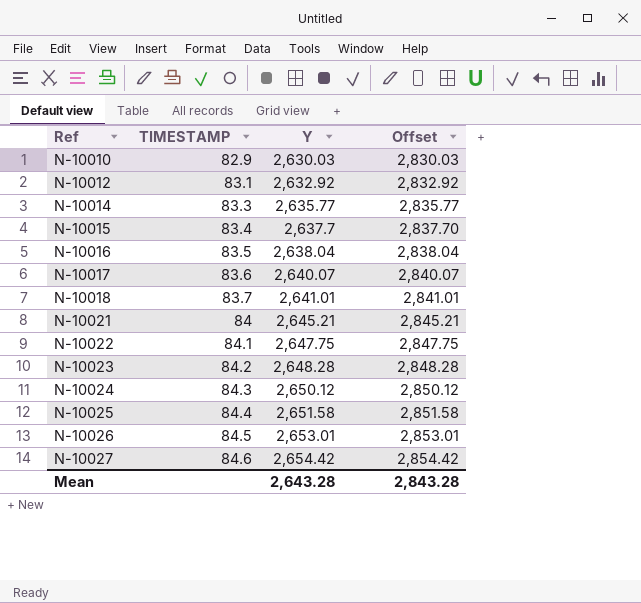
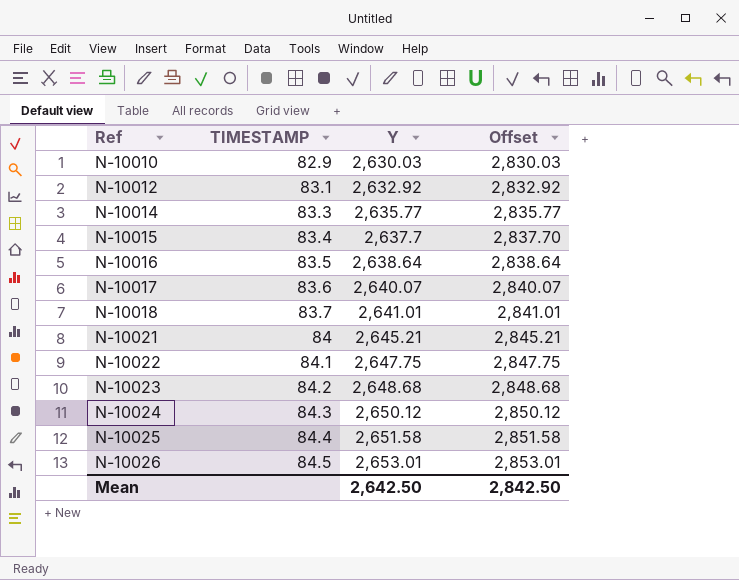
row N-10027: 84.6 | 2,654.42 | 2,854.42 -> none
N-10016 | Y: 2,638.04 -> 2,638.64
N-10016 | Offset: 2,838.04 -> 2,838.64
N-10023 | Y: 2,648.28 -> 2,648.68
N-10023 | Offset: 2,848.28 -> 2,848.68
Mean | Y: 2,643.28 -> 2,642.50
Mean | Offset: 2,843.28 -> 2,842.50

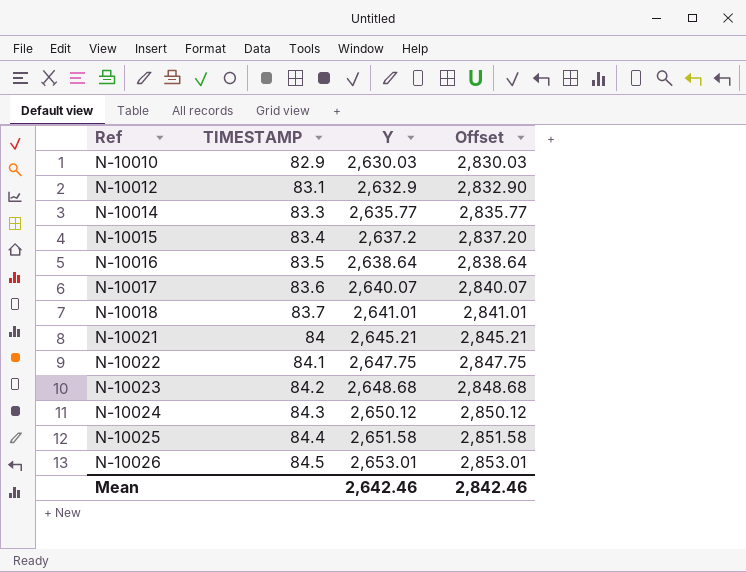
N-10012 | Y: 2,632.92 -> 2,632.9
N-10012 | Offset: 2,832.92 -> 2,832.90
N-10015 | Y: 2,637.7 -> 2,637.2
N-10015 | Offset: 2,837.70 -> 2,837.20
Mean | Y: 2,642.50 -> 2,642.46
Mean | Offset: 2,842.50 -> 2,842.46

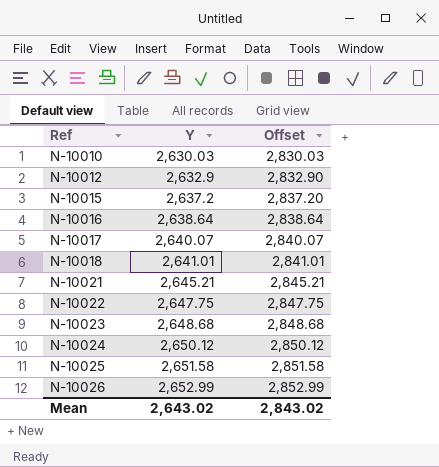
column TIMESTAMP | position: 2 -> none
row N-10014: 83.3 | 2,635.77 | 2,835.77 -> none
N-10026 | Y: 2,653.01 -> 2,652.99
N-10026 | Offset: 2,853.01 -> 2,852.99
Mean | Y: 2,642.46 -> 2,643.02
Mean | Offset: 2,842.46 -> 2,843.02

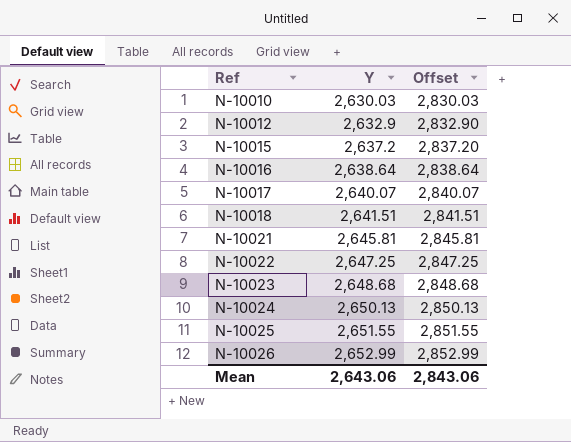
N-10018 | Y: 2,641.01 -> 2,641.51
N-10018 | Offset: 2,841.01 -> 2,841.51
N-10021 | Y: 2,645.21 -> 2,645.81
N-10021 | Offset: 2,845.21 -> 2,845.81
N-10022 | Y: 2,647.75 -> 2,647.25
N-10022 | Offset: 2,847.75 -> 2,847.25
N-10024 | Y: 2,650.12 -> 2,650.13
N-10024 | Offset: 2,850.12 -> 2,850.13
N-10025 | Y: 2,651.58 -> 2,651.55
N-10025 | Offset: 2,851.58 -> 2,851.55
Mean | Y: 2,643.02 -> 2,643.06
Mean | Offset: 2,843.02 -> 2,843.06

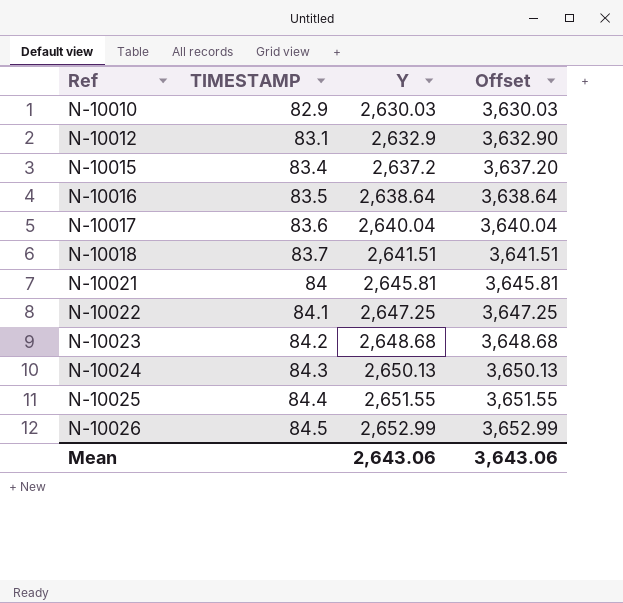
column TIMESTAMP | position: none -> 2
column Offset | formula: [Y] + 200 -> [Y] + 1000
N-10017 | Y: 2,640.07 -> 2,640.04
Mean | Offset: 2,843.06 -> 3,643.06

